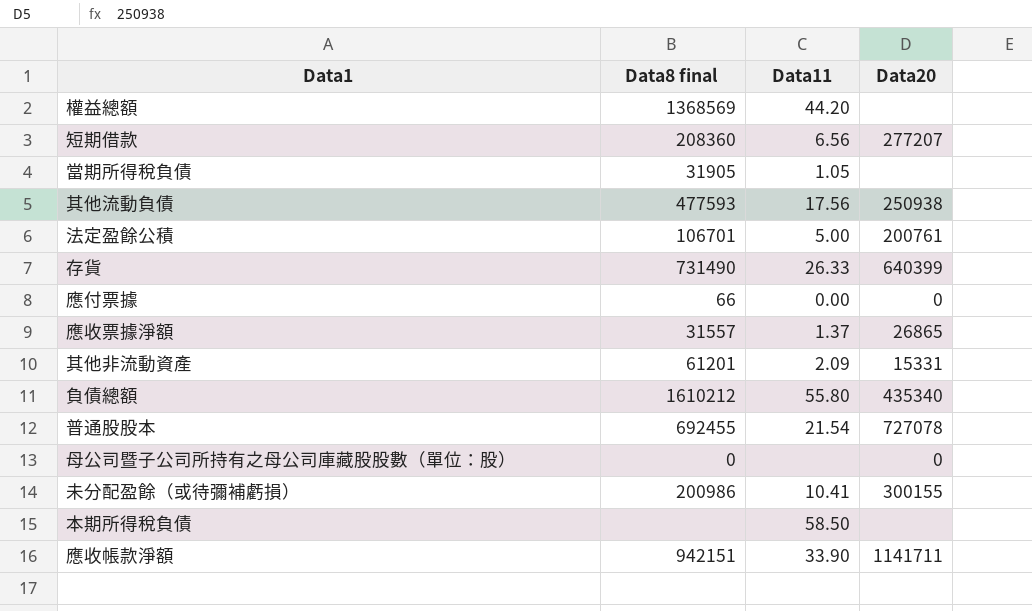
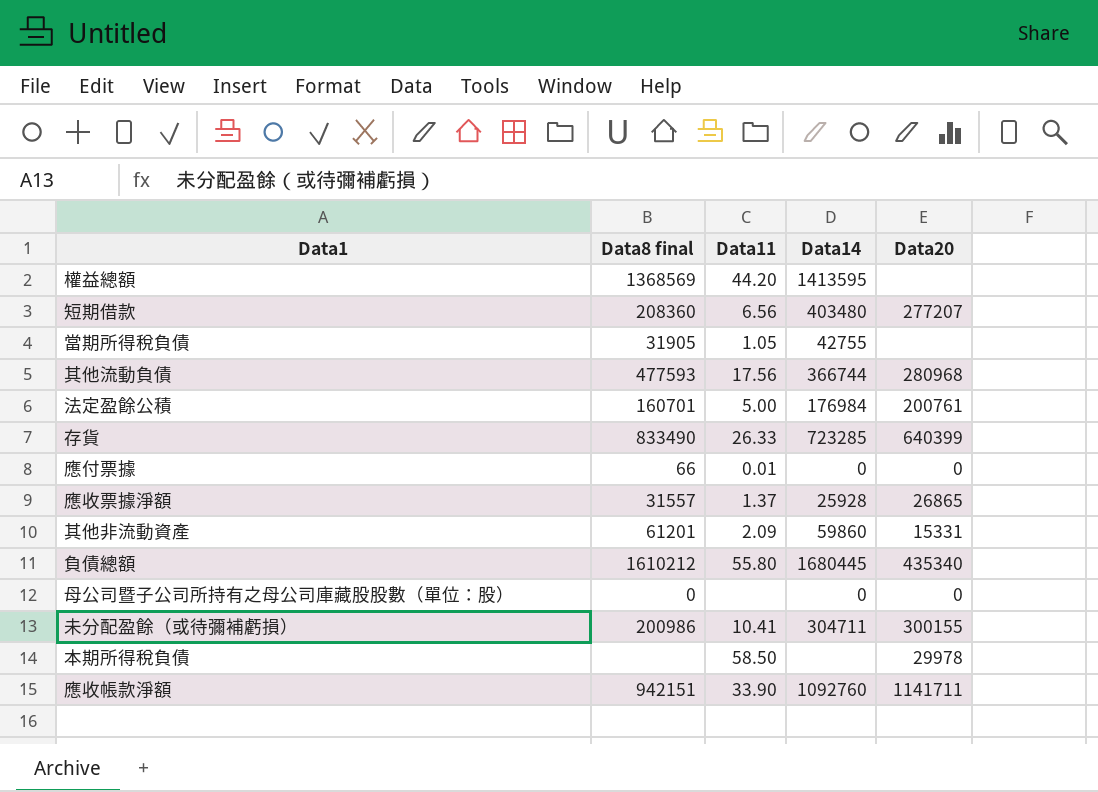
column Data14 | position: none -> 4
row 普通股股本: 692455 | 21.54 | 727078 -> none
其他流動負債 | Data20: 250938 -> 280968
法定盈餘公積 | Data8 final: 106701 -> 160701
存貨 | Data8 final: 731490 -> 833490
應付票據 | Data11: 0.00 -> 0.01
本期所得稅負債 | Data20: none -> 29978

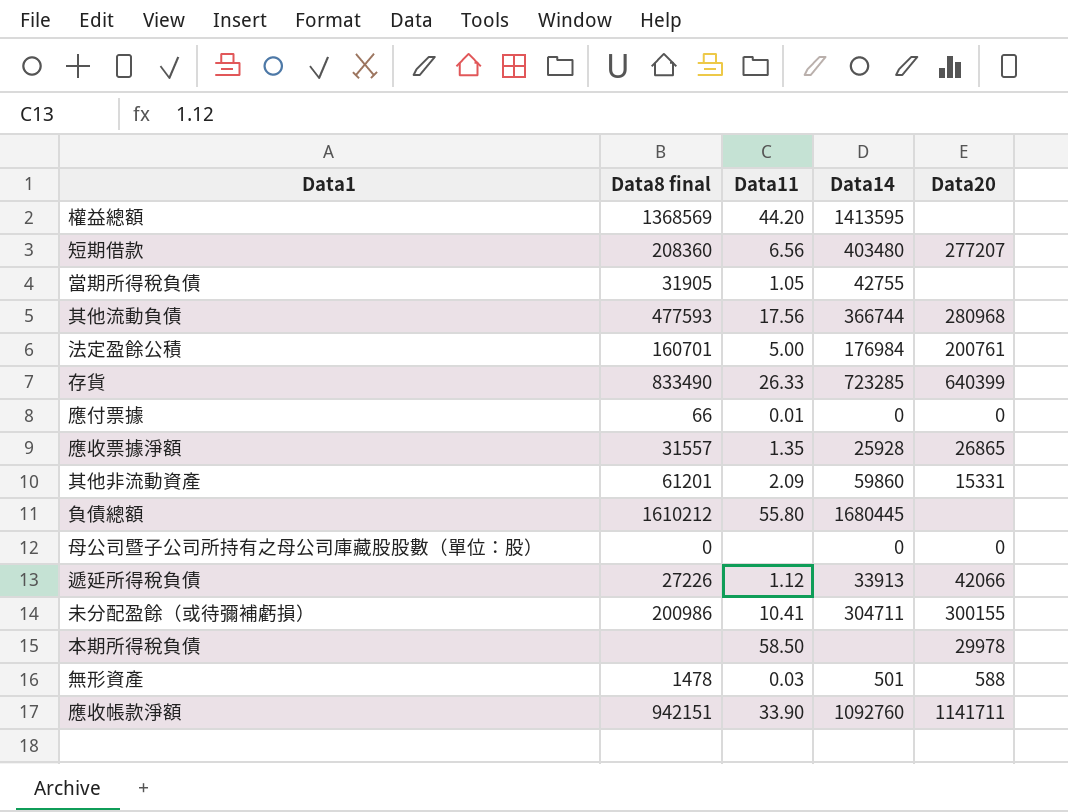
應收票據淨額 | Data11: 1.37 -> 1.35
負債總額 | Data20: 435340 -> none
row 遞延所得稅負債: none -> 27226 | 1.12 | 33913 | 42066
row 無形資產: none -> 1478 | 0.03 | 501 | 588

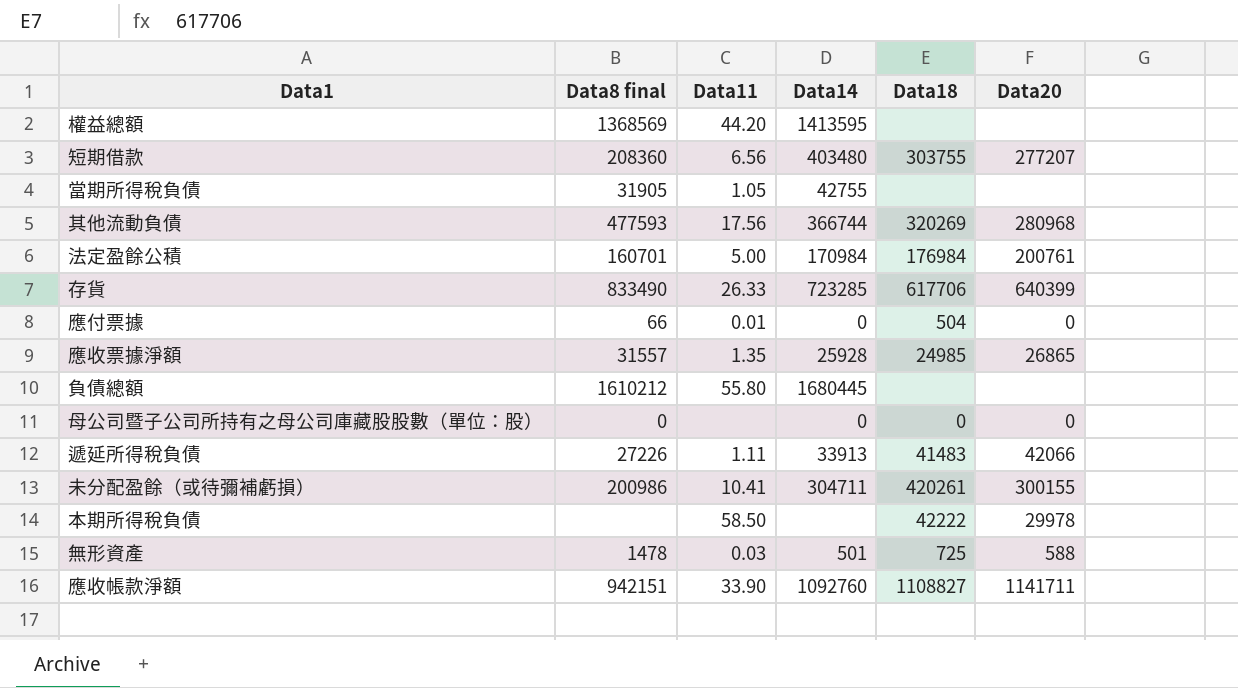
column Data18 | position: none -> 5
row 其他非流動資產: 61201 | 2.09 | 59860 | 15331 -> none
法定盈餘公積 | Data14: 176984 -> 170984
遞延所得稅負債 | Data11: 1.12 -> 1.11

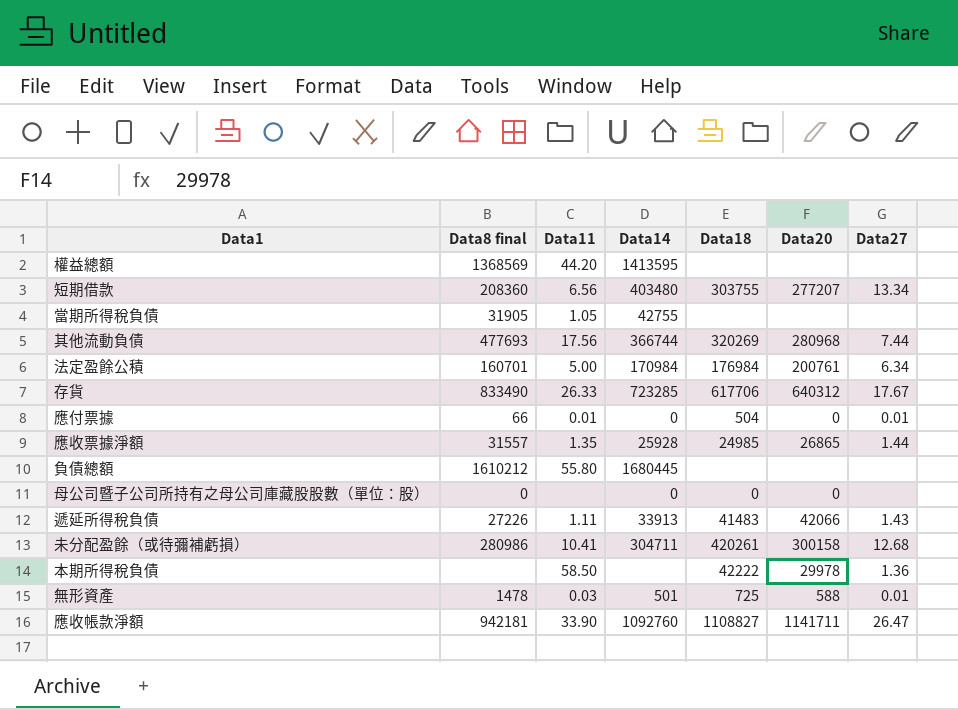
column Data27 | position: none -> 7
其他流動負債 | Data8 final: 477593 -> 477693
存貨 | Data20: 640399 -> 640312
未分配盈餘（或待彌補虧損） | Data8 final: 200986 -> 280986
未分配盈餘（或待彌補虧損） | Data20: 300155 -> 300158
應收帳款淨額 | Data8 final: 942151 -> 942181

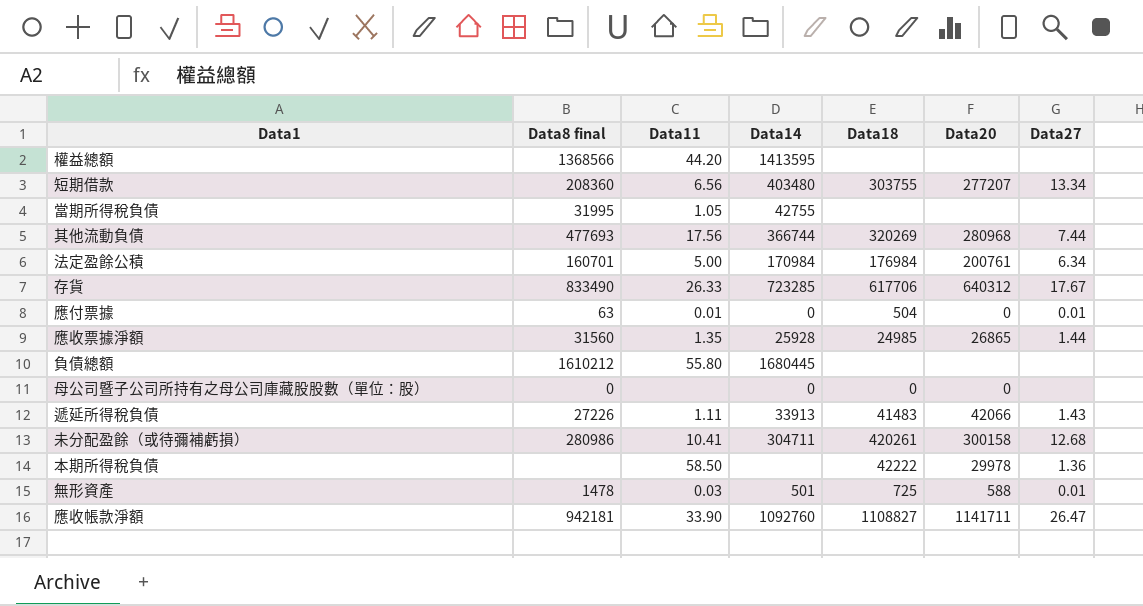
權益總額 | Data8 final: 1368569 -> 1368566
當期所得稅負債 | Data8 final: 31905 -> 31995
應付票據 | Data8 final: 66 -> 63
應收票據淨額 | Data8 final: 31557 -> 31560

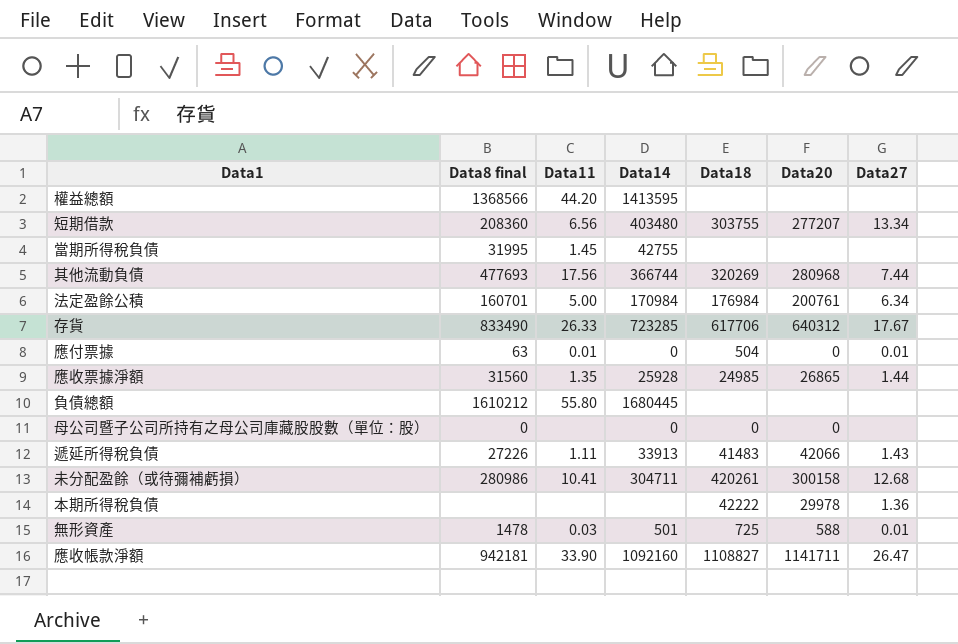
當期所得稅負債 | Data11: 1.05 -> 1.45
本期所得稅負債 | Data11: 58.50 -> none
應收帳款淨額 | Data14: 1092760 -> 1092160

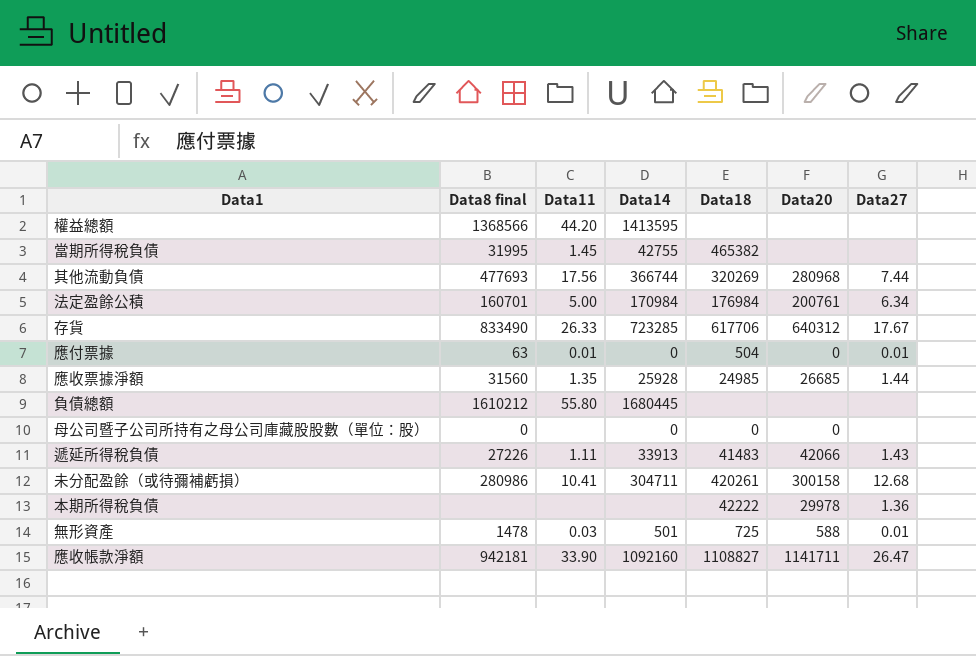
row 短期借款: 208360 | 6.56 | 403480 | 303755 | 277207 | 13.34 -> none
當期所得稅負債 | Data18: none -> 465382
應收票據淨額 | Data20: 26865 -> 26685

